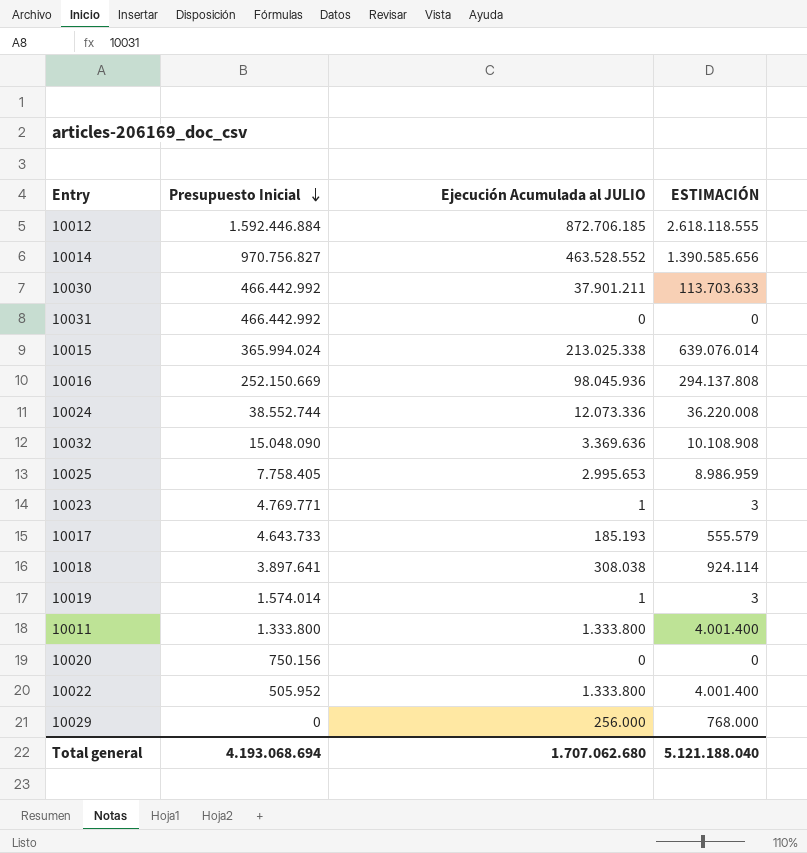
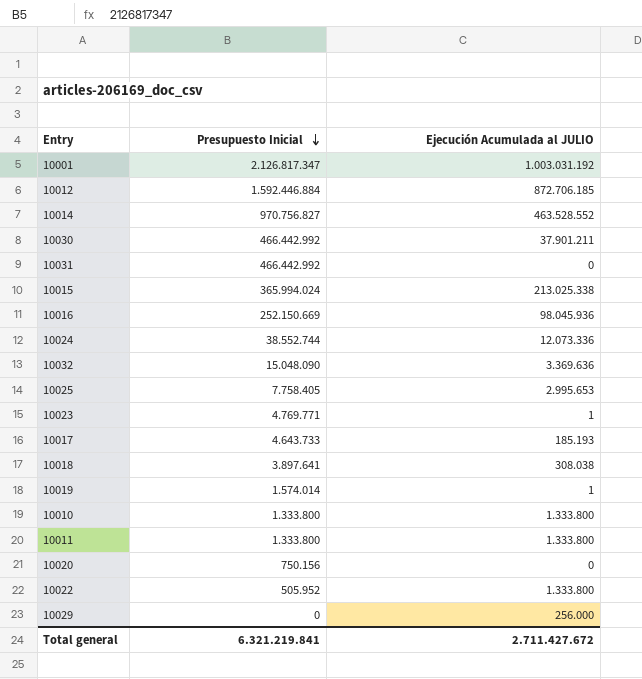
column ESTIMACIÓN | formula: [Ejecución Acumulada al JULIO] * 3 -> none
row 10001: none -> 2.126.817.347 | 1.003.031.192
row 10010: none -> 1.333.800 | 1.333.800
Total general | Presupuesto Inicial: 4.193.068.694 -> 6.321.219.841
Total general | Ejecución Acumulada al JULIO: 1.707.062.680 -> 2.711.427.672

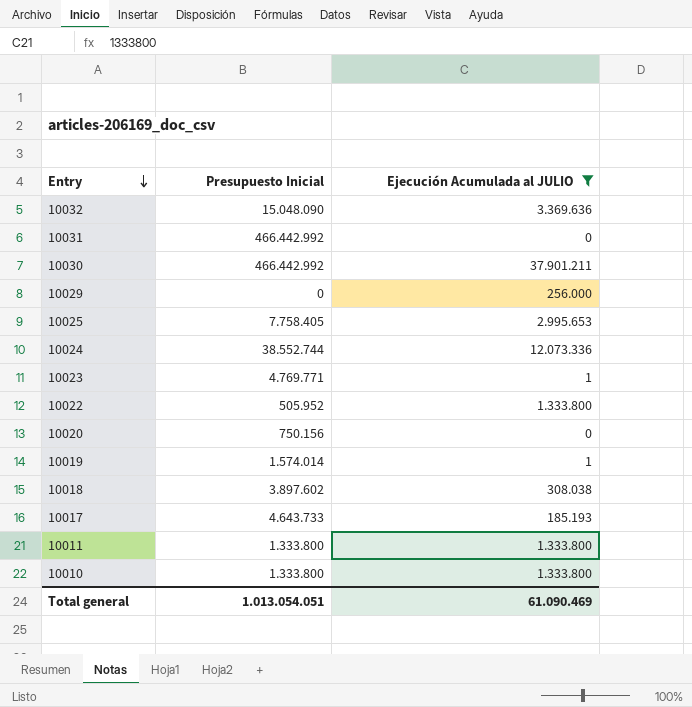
filter: none -> Ejecución Acumulada al JULIO <= 37.901.211
row order: Presupuesto Inicial descending -> Entry descending
10018 | Presupuesto Inicial: 3.897.641 -> 3.897.602
Total general | Presupuesto Inicial: 6.321.219.841 -> 1.013.054.051
Total general | Ejecución Acumulada al JULIO: 2.711.427.672 -> 61.090.469

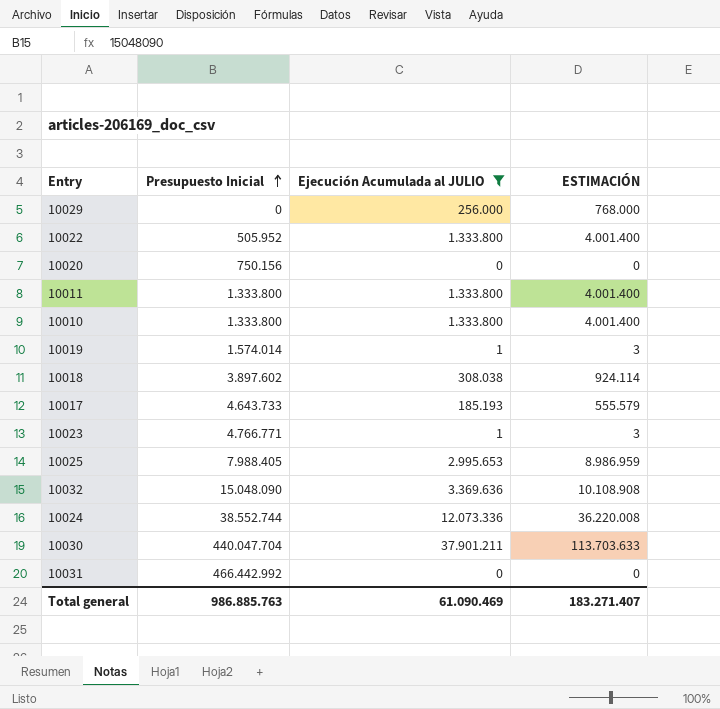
row order: Entry descending -> Presupuesto Inicial ascending
column ESTIMACIÓN | formula: none -> [Ejecución Acumulada al JULIO] * 3
10023 | Presupuesto Inicial: 4.769.771 -> 4.766.771
10025 | Presupuesto Inicial: 7.758.405 -> 7.988.405
10030 | Presupuesto Inicial: 466.442.992 -> 440.047.704
Total general | Presupuesto Inicial: 1.013.054.051 -> 986.885.763

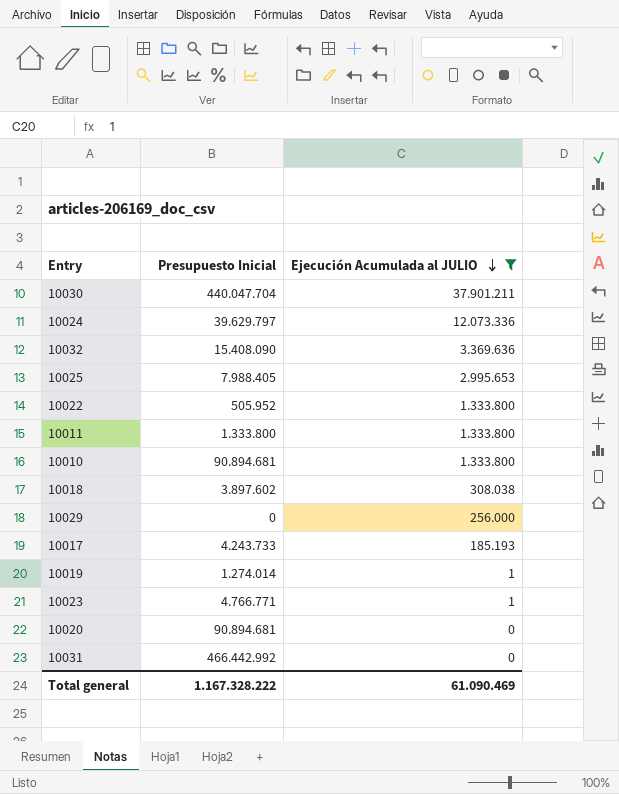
row order: Presupuesto Inicial ascending -> Ejecución Acumulada al JULIO descending
column ESTIMACIÓN | formula: [Ejecución Acumulada al JULIO] * 3 -> none
10024 | Presupuesto Inicial: 38.552.744 -> 39.629.797
10032 | Presupuesto Inicial: 15.048.090 -> 15.408.090
10010 | Presupuesto Inicial: 1.333.800 -> 90.894.681
10017 | Presupuesto Inicial: 4.643.733 -> 4.243.733
10019 | Presupuesto Inicial: 1.574.014 -> 1.274.014
10020 | Presupuesto Inicial: 750.156 -> 90.894.681
Total general | Presupuesto Inicial: 986.885.763 -> 1.167.328.222

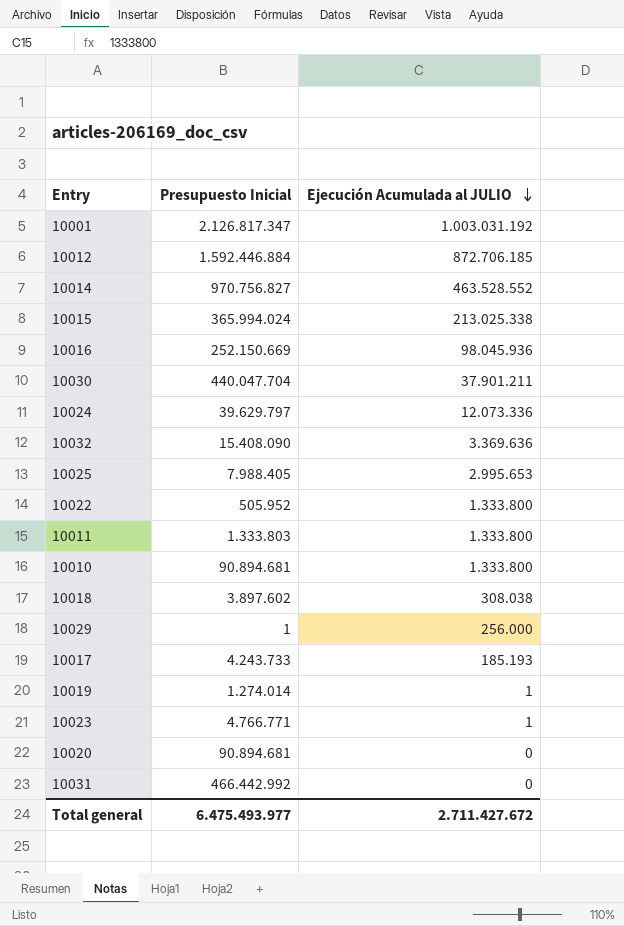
filter: Ejecución Acumulada al JULIO <= 37.901.211 -> none
10011 | Presupuesto Inicial: 1.333.800 -> 1.333.803
10029 | Presupuesto Inicial: 0 -> 1
Total general | Presupuesto Inicial: 1.167.328.222 -> 6.475.493.977
Total general | Ejecución Acumulada al JULIO: 61.090.469 -> 2.711.427.672

